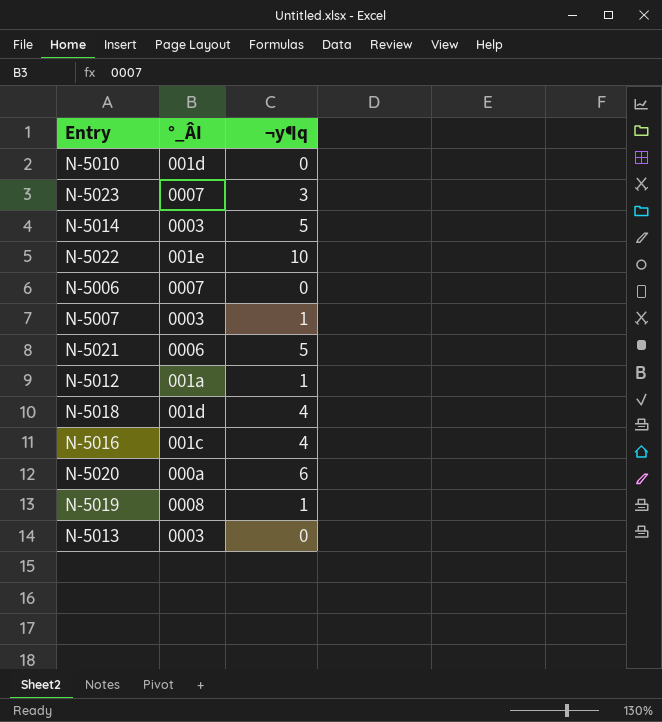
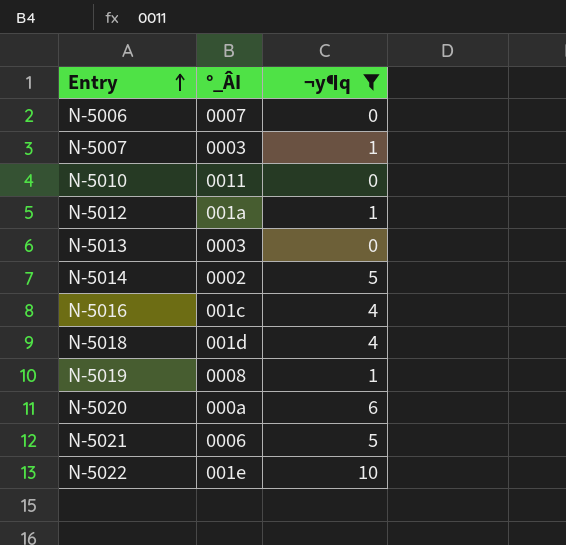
filter: none -> ¬y¶q != 3
row order: none -> Entry ascending
N-5010 | °_ÂI: 001d -> 0011
N-5014 | °_ÂI: 0003 -> 0002

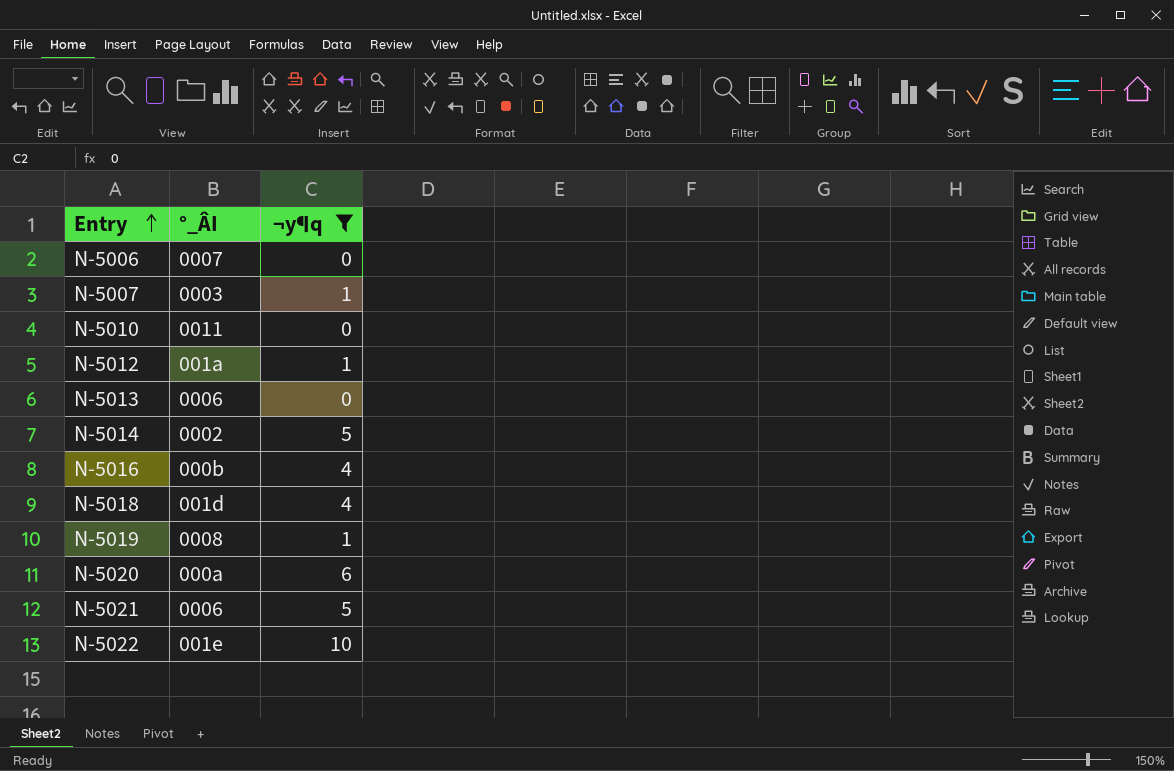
N-5013 | °_ÂI: 0003 -> 0006
N-5016 | °_ÂI: 001c -> 000b

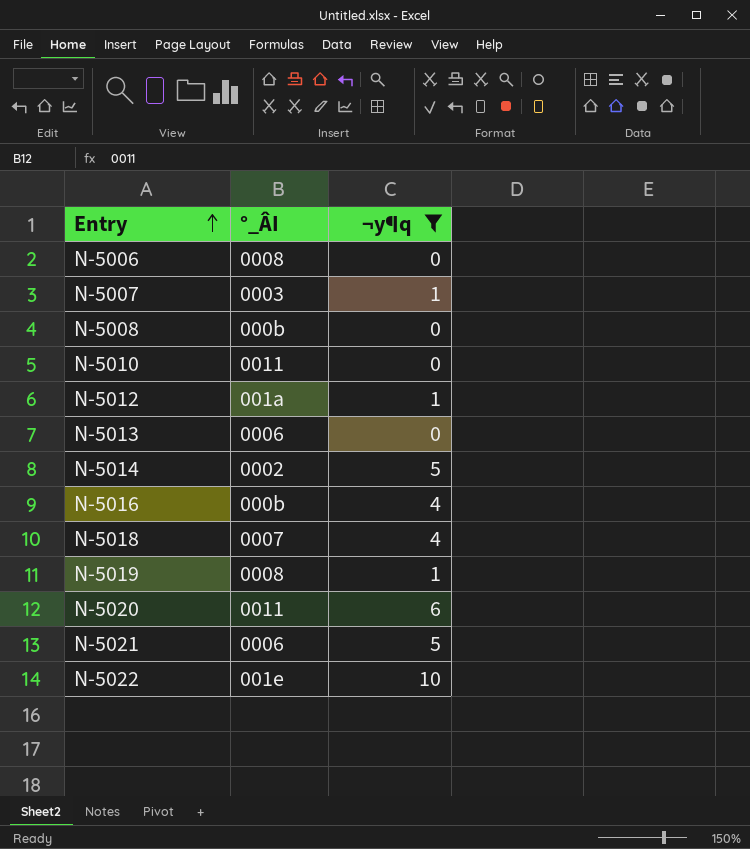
N-5006 | °_ÂI: 0007 -> 0008
row N-5008: none -> 000b | 0
N-5018 | °_ÂI: 001d -> 0007
N-5020 | °_ÂI: 000a -> 0011

